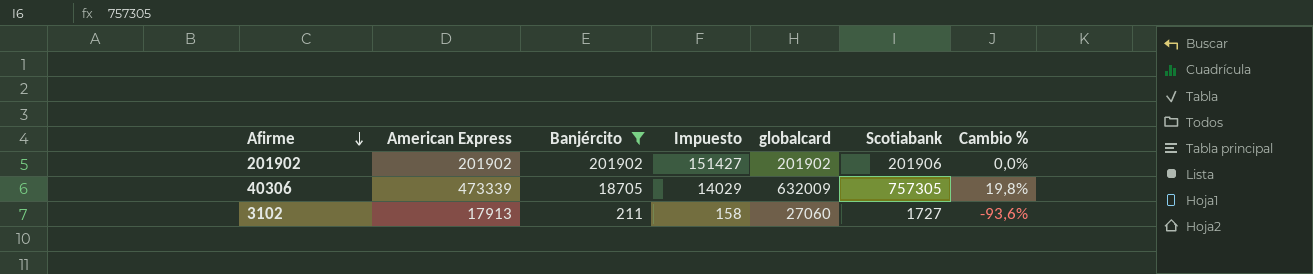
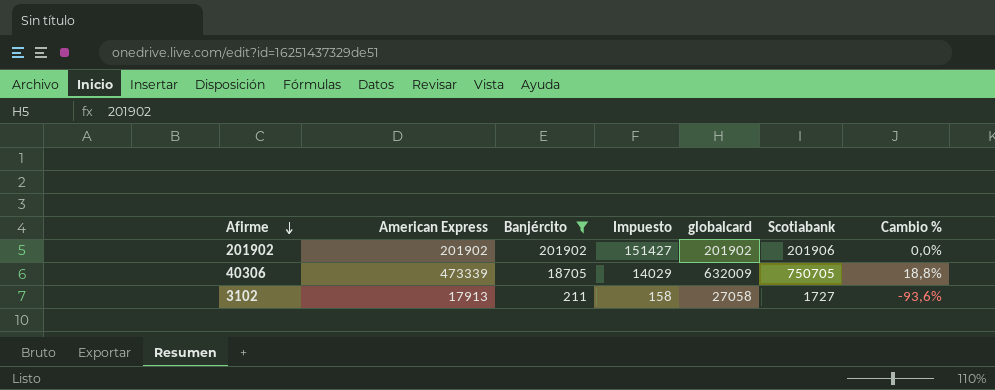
40306 | Scotiabank: 757305 -> 750705
40306 | Cambio %: 19,8% -> 18,8%
3102 | globalcard: 27060 -> 27058

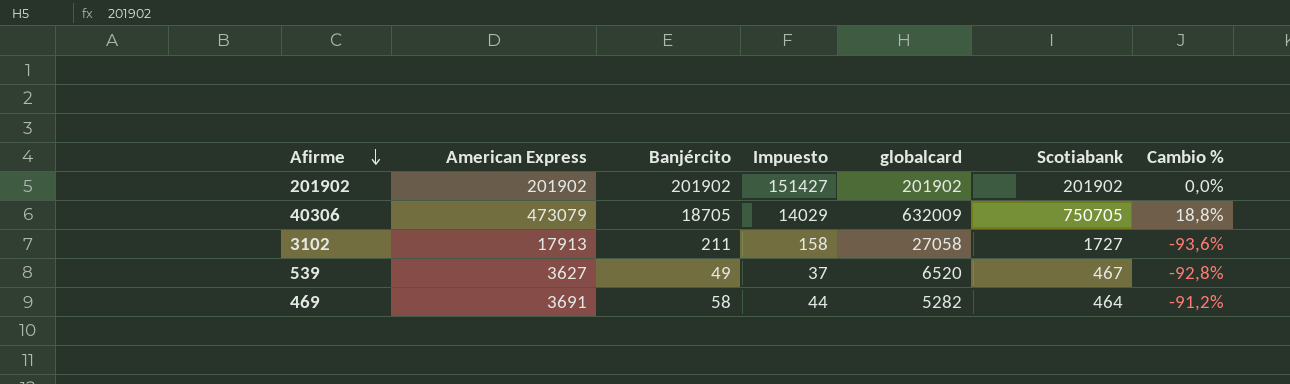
filter: Banjército >= 211 -> none
201902 | Scotiabank: 201906 -> 201902
40306 | American Express: 473339 -> 473079

